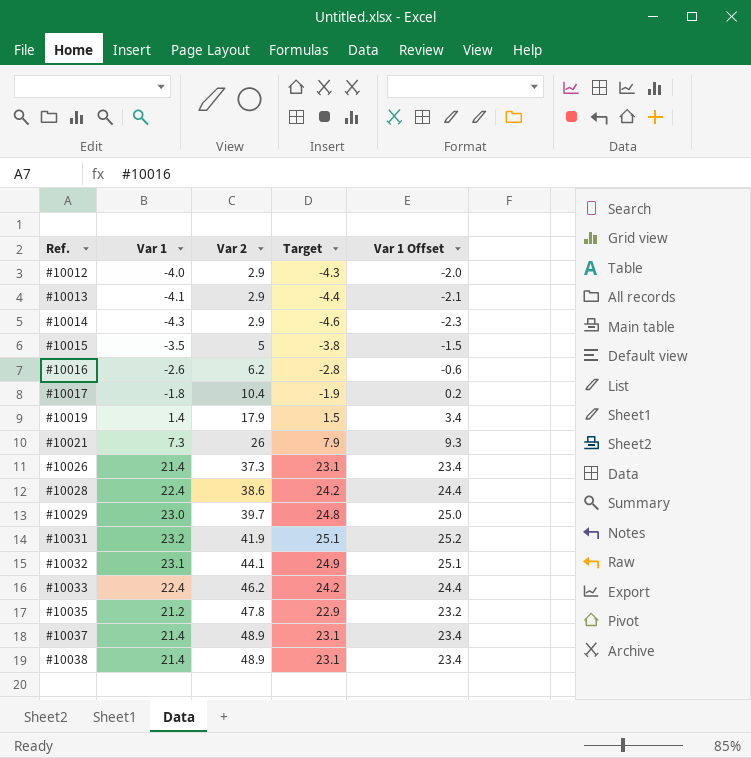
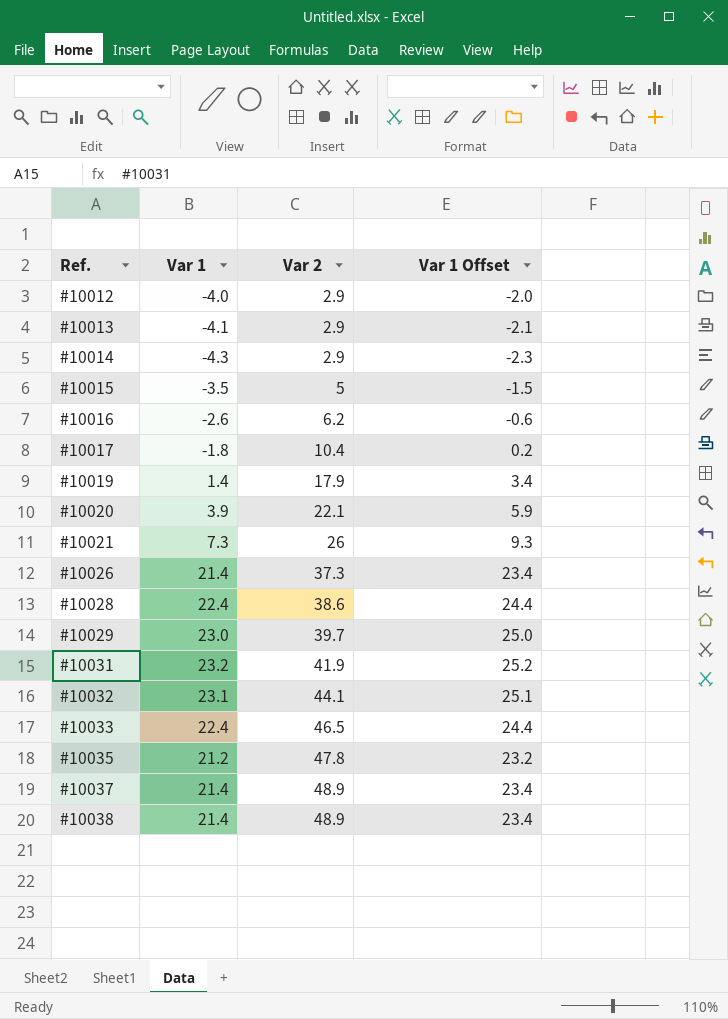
column Target | formula: [Var 1] * 1.08 -> none
row #10020: none -> 3.9 | 22.1 | 5.9
#10033 | Var 2: 46.2 -> 46.5

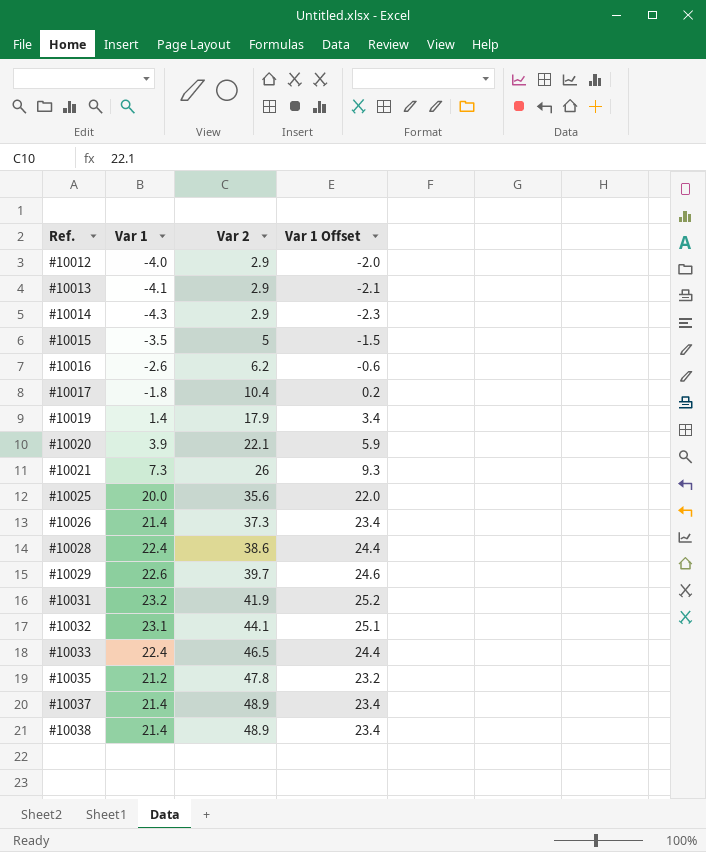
row #10025: none -> 20.0 | 35.6 | 22.0
#10029 | Var 1: 23.0 -> 22.6
#10029 | Var 1 Offset: 25.0 -> 24.6

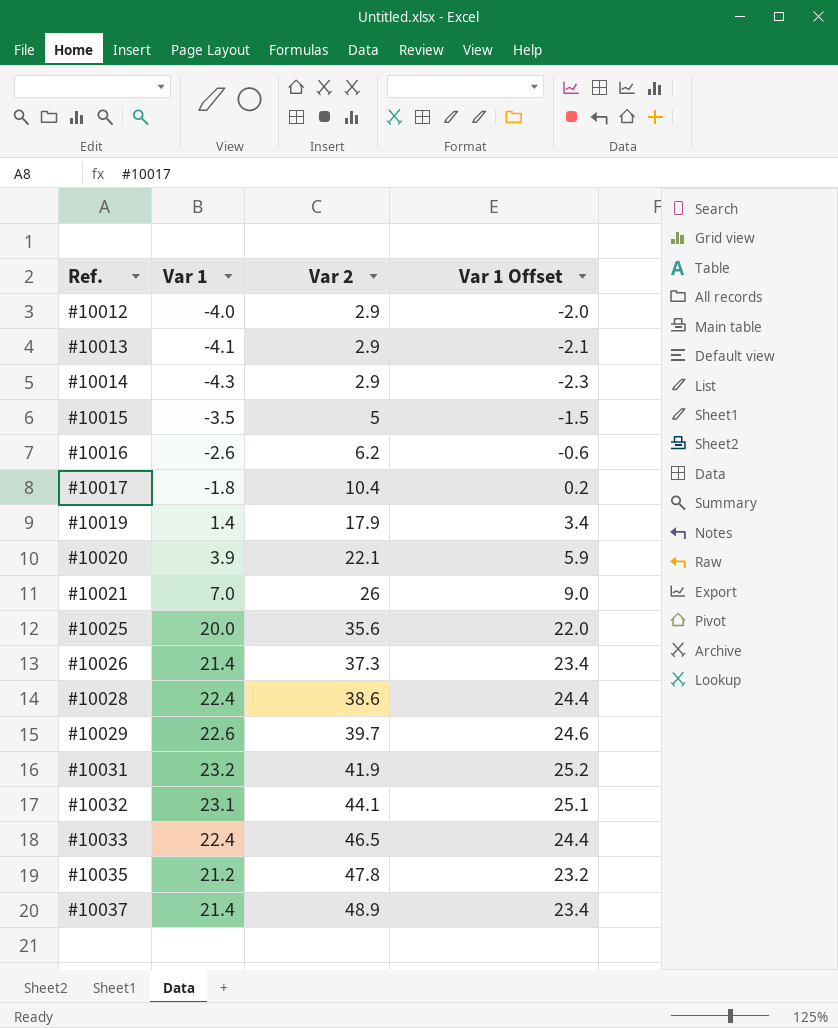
row #10038: 21.4 | 48.9 | 23.4 -> none
#10021 | Var 1: 7.3 -> 7.0
#10021 | Var 1 Offset: 9.3 -> 9.0

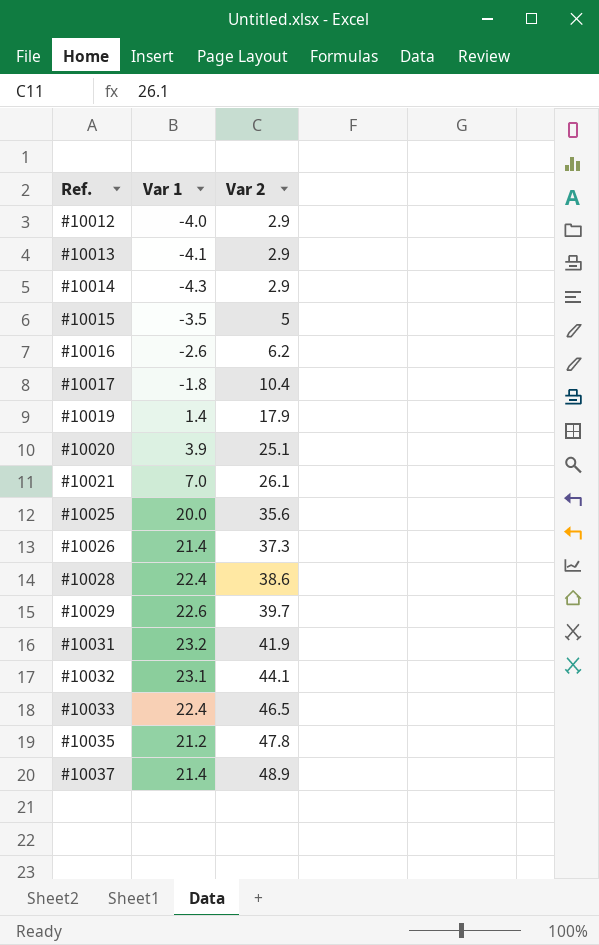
column Var 1 Offset | formula: [Var 1] + 2 -> none
#10020 | Var 2: 22.1 -> 25.1
#10021 | Var 2: 26 -> 26.1

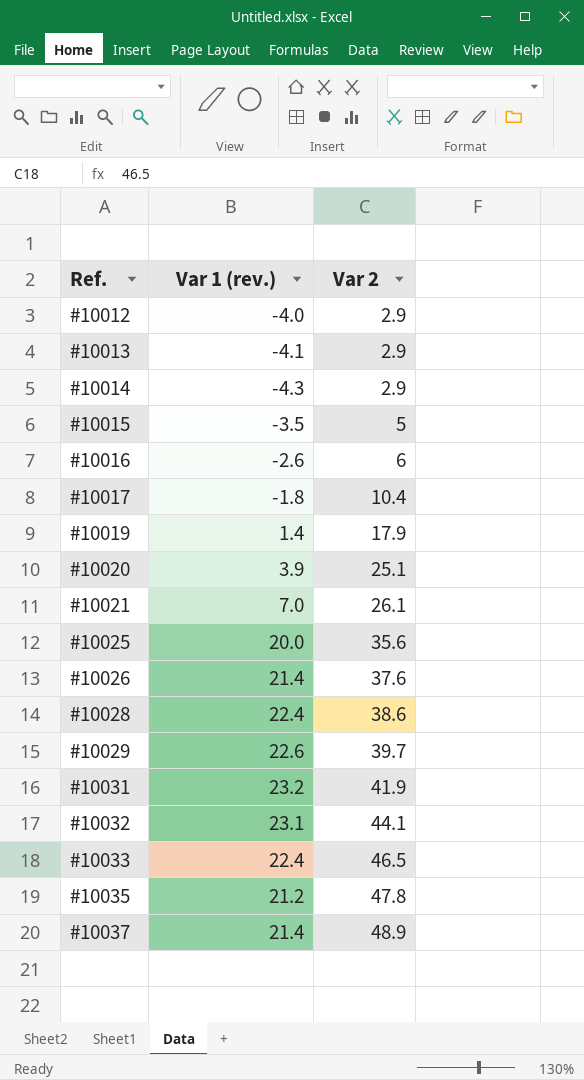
column name: Var 1 -> Var 1 (rev.)
#10016 | Var 2: 6.2 -> 6
#10026 | Var 2: 37.3 -> 37.6

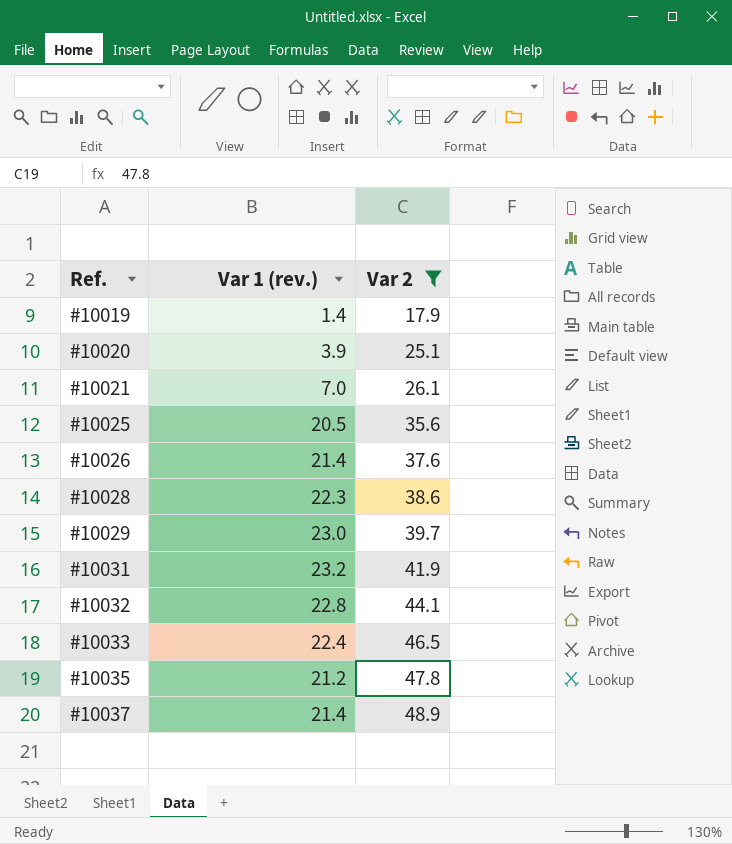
filter: none -> Var 2 >= 17.9
#10025 | Var 1 (rev.): 20.0 -> 20.5
#10028 | Var 1 (rev.): 22.4 -> 22.3
#10029 | Var 1 (rev.): 22.6 -> 23.0
#10032 | Var 1 (rev.): 23.1 -> 22.8

